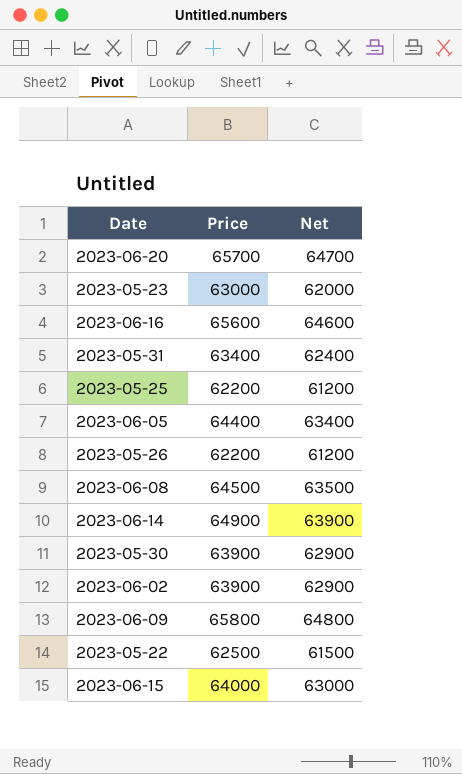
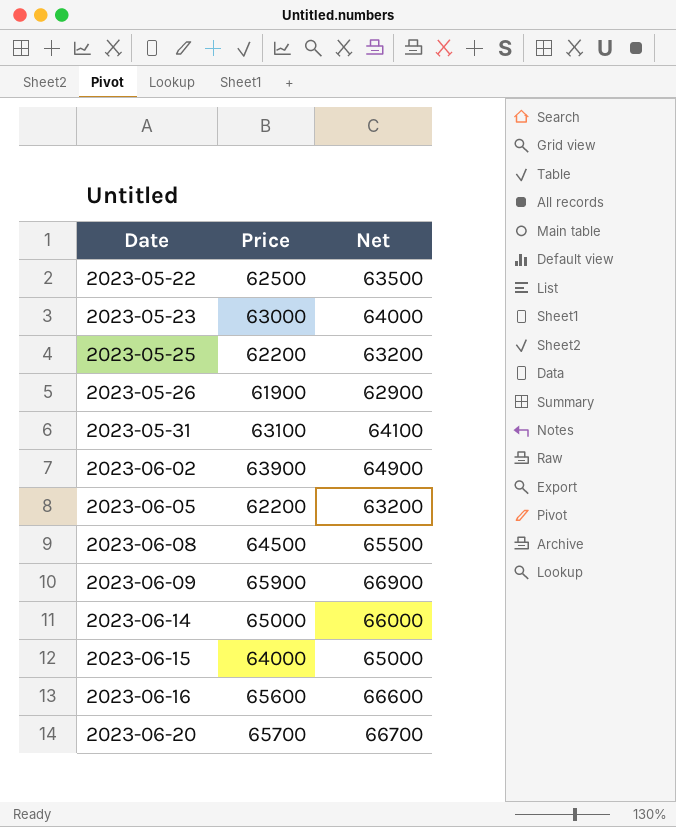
row order: none -> Date ascending
column Net | formula: [Price] - 1000 -> [Price] + 1000
row 2023-05-30: 63900 | 62900 -> none
2023-05-26 | Price: 62200 -> 61900
2023-05-31 | Price: 63400 -> 63100
2023-06-05 | Price: 64400 -> 62200
2023-06-09 | Price: 65800 -> 65900
2023-06-14 | Price: 64900 -> 65000

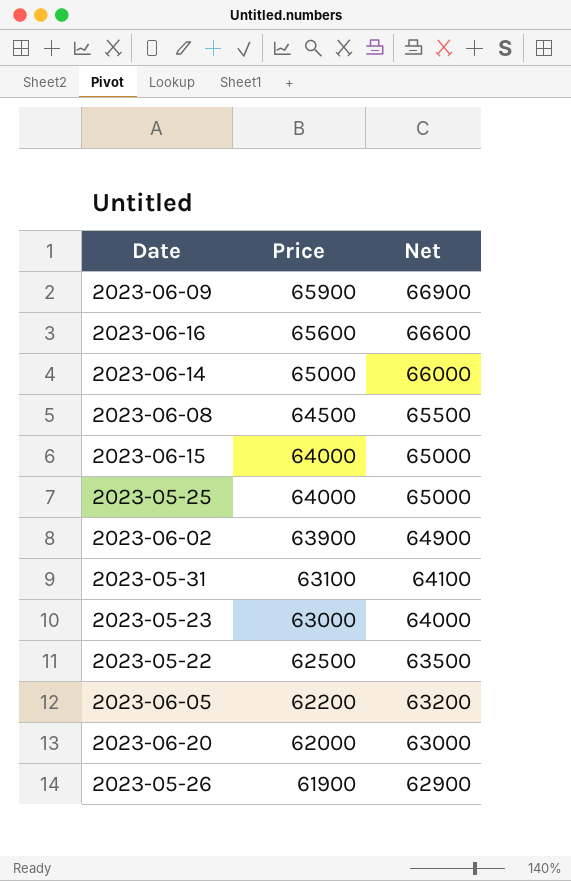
row order: Date ascending -> Price descending
2023-05-25 | Price: 62200 -> 64000
2023-05-25 | Net: 63200 -> 65000
2023-06-20 | Price: 65700 -> 62000
2023-06-20 | Net: 66700 -> 63000

